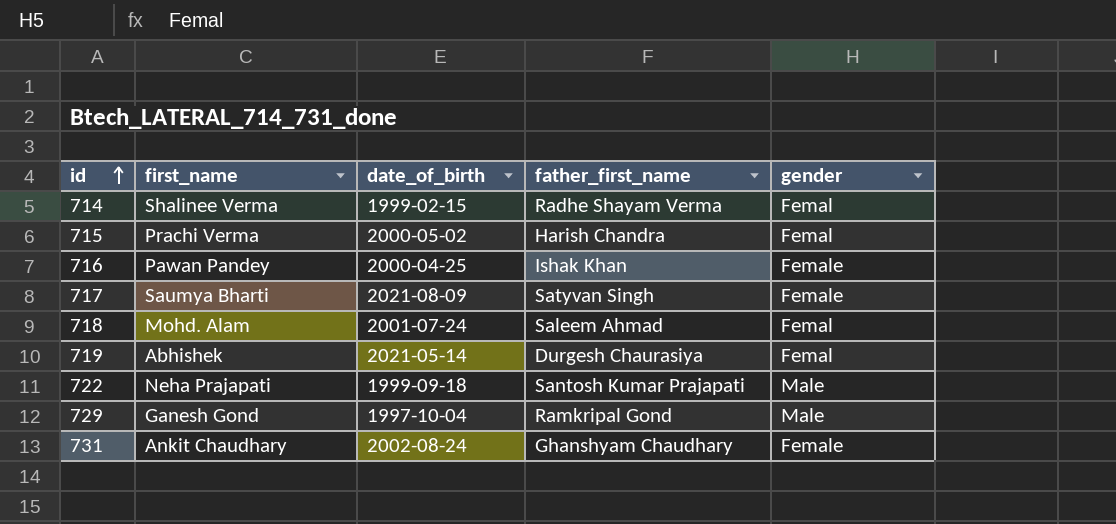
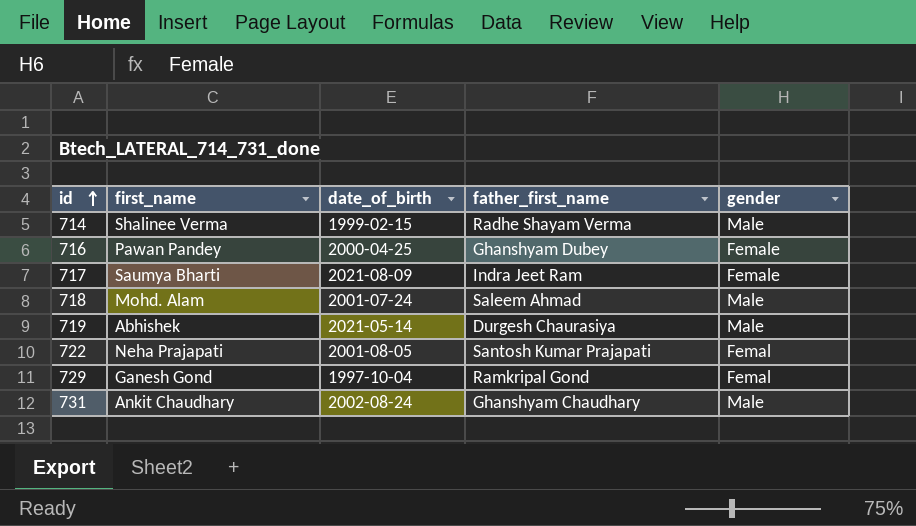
row 715: Prachi Verma | 2000-05-02 | Harish Chandra | Femal -> none
714 | gender: Femal -> Male
716 | father_first_name: Ishak Khan -> Ghanshyam Dubey
717 | father_first_name: Satyvan Singh -> Indra Jeet Ram
718 | gender: Femal -> Male
719 | gender: Femal -> Male
722 | date_of_birth: 1999-09-18 -> 2001-08-05
722 | gender: Male -> Femal
729 | gender: Male -> Femal
731 | gender: Female -> Male

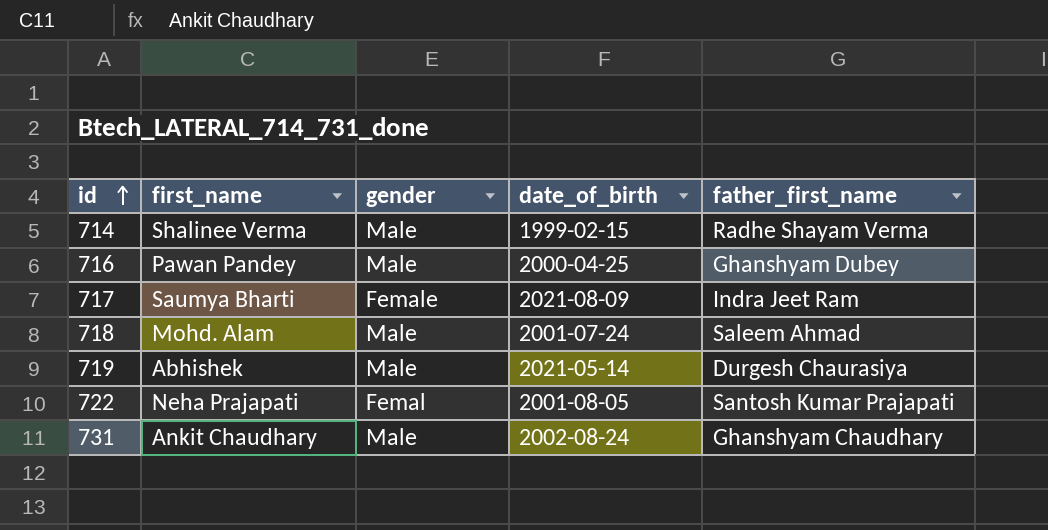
column gender | position: 5 -> 3
row 729: Ganesh Gond | 1997-10-04 | Ramkripal Gond | Femal -> none
716 | gender: Female -> Male

